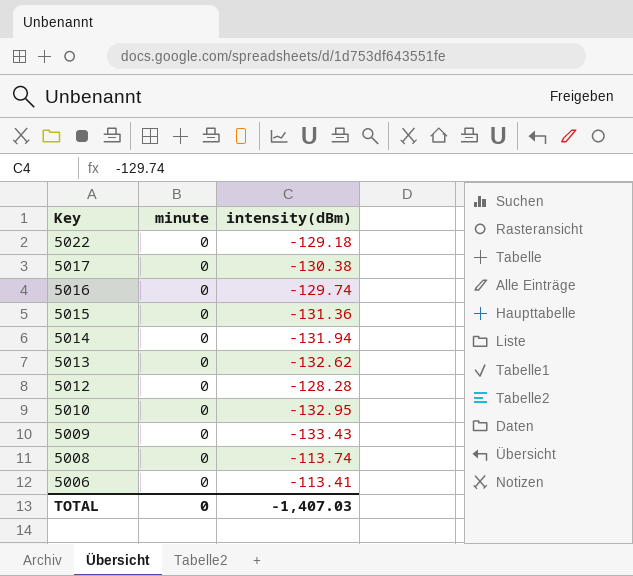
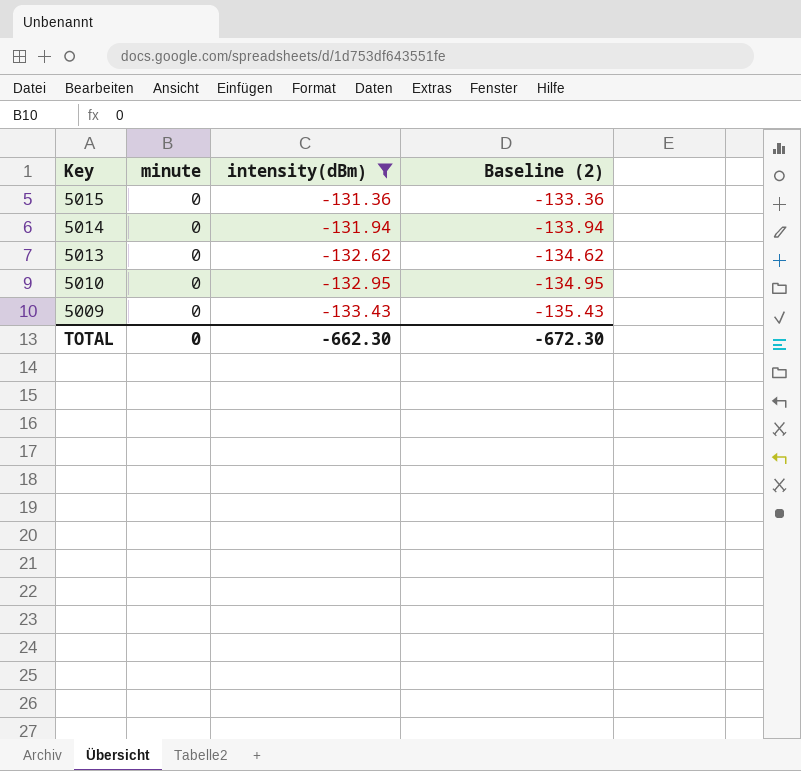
filter: none -> intensity(dBm) <= -131.36
column Baseline (2) | formula: none -> [intensity(dBm)] - 2
TOTAL | intensity(dBm): -1,407.03 -> -662.30

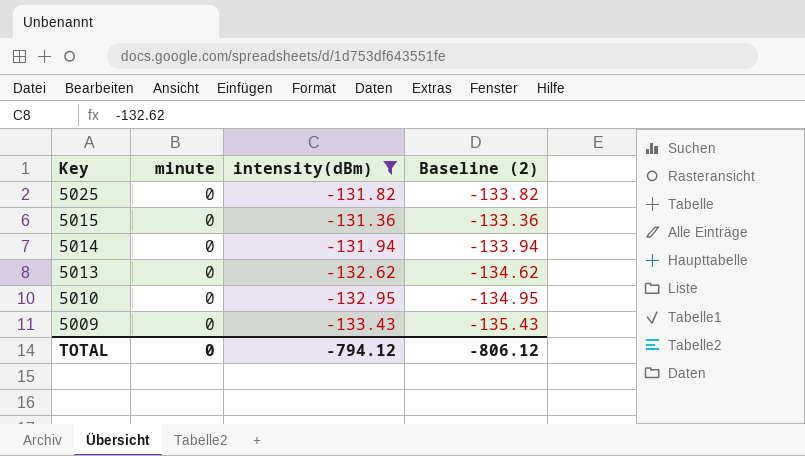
row 5025: none -> 0 | -131.82 | -133.82
TOTAL | intensity(dBm): -662.30 -> -794.12
TOTAL | Baseline (2): -672.30 -> -806.12

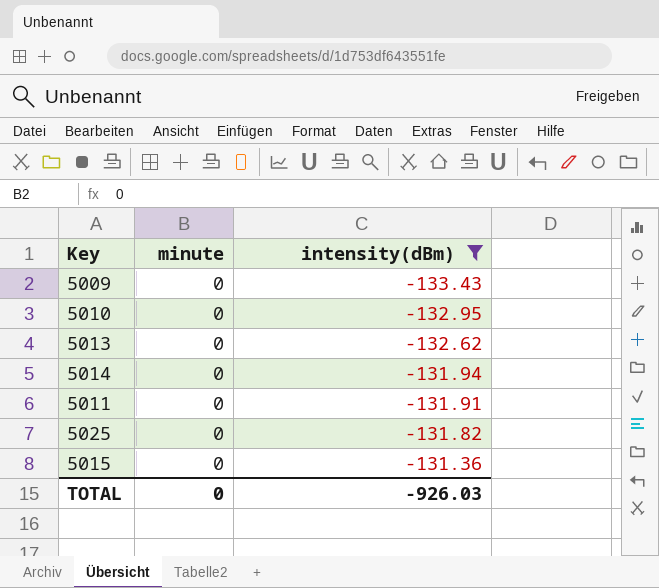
row order: Key descending -> intensity(dBm) ascending
column Baseline (2) | formula: [intensity(dBm)] - 2 -> none
row 5011: none -> 0 | -131.91
TOTAL | intensity(dBm): -794.12 -> -926.03

